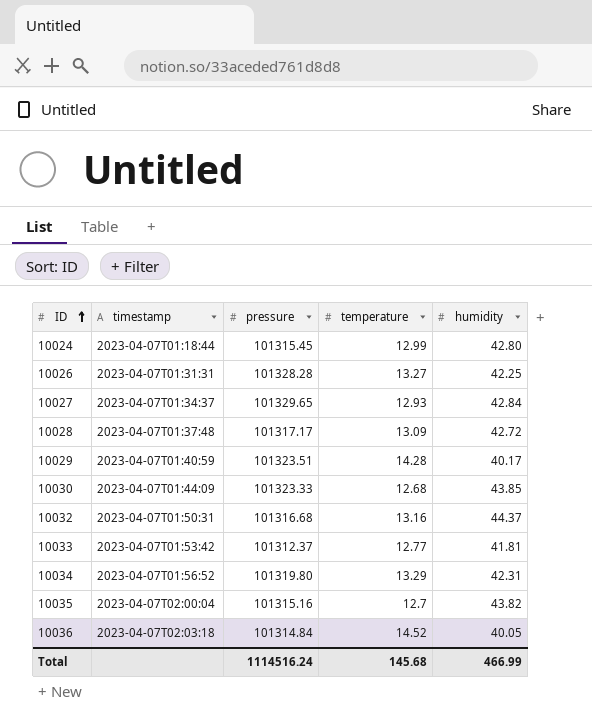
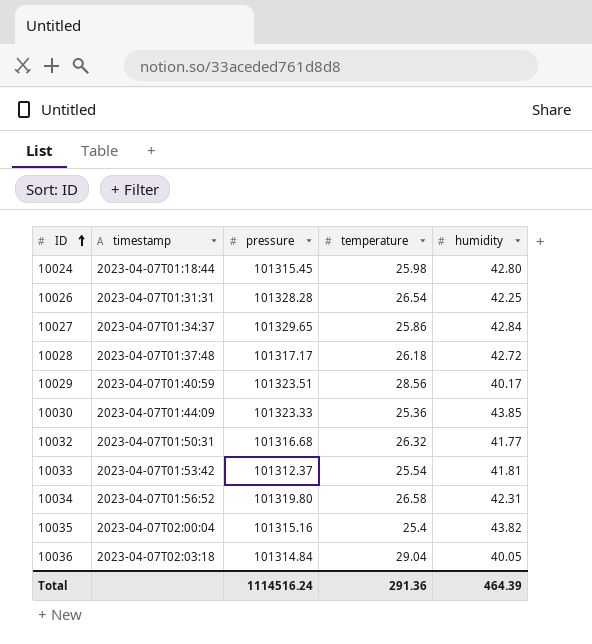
10024 | temperature: 12.99 -> 25.98
10026 | temperature: 13.27 -> 26.54
10027 | temperature: 12.93 -> 25.86
10028 | temperature: 13.09 -> 26.18
10029 | temperature: 14.28 -> 28.56
10030 | temperature: 12.68 -> 25.36
10032 | temperature: 13.16 -> 26.32
10032 | humidity: 44.37 -> 41.77
10033 | temperature: 12.77 -> 25.54
10034 | temperature: 13.29 -> 26.58
10035 | temperature: 12.7 -> 25.4
10036 | temperature: 14.52 -> 29.04
Total | temperature: 145.68 -> 291.36
Total | humidity: 466.99 -> 464.39

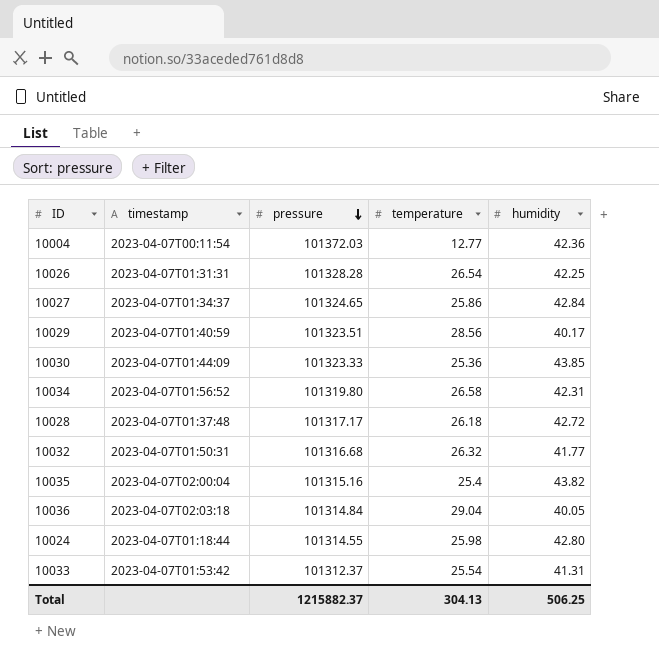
row order: ID ascending -> pressure descending
row 10004: none -> 2023-04-07T00:11:54 | 101372.03 | 12.77 | 42.36
10027 | pressure: 101329.65 -> 101324.65
10024 | pressure: 101315.45 -> 101314.55
10033 | humidity: 41.81 -> 41.31
Total | pressure: 1114516.24 -> 1215882.37
Total | temperature: 291.36 -> 304.13
Total | humidity: 464.39 -> 506.25

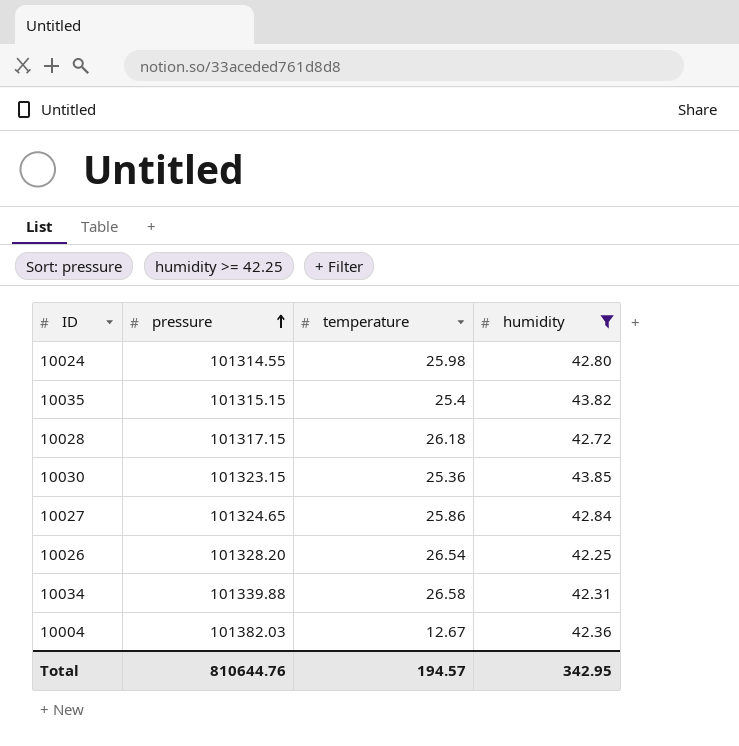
filter: none -> humidity >= 42.25
row order: pressure descending -> pressure ascending
column timestamp | position: 2 -> none
10035 | pressure: 101315.16 -> 101315.15
10028 | pressure: 101317.17 -> 101317.15
10030 | pressure: 101323.33 -> 101323.15
10026 | pressure: 101328.28 -> 101328.20
10034 | pressure: 101319.80 -> 101339.88
10004 | pressure: 101372.03 -> 101382.03
10004 | temperature: 12.77 -> 12.67
Total | pressure: 1215882.37 -> 810644.76
Total | temperature: 304.13 -> 194.57
Total | humidity: 506.25 -> 342.95

